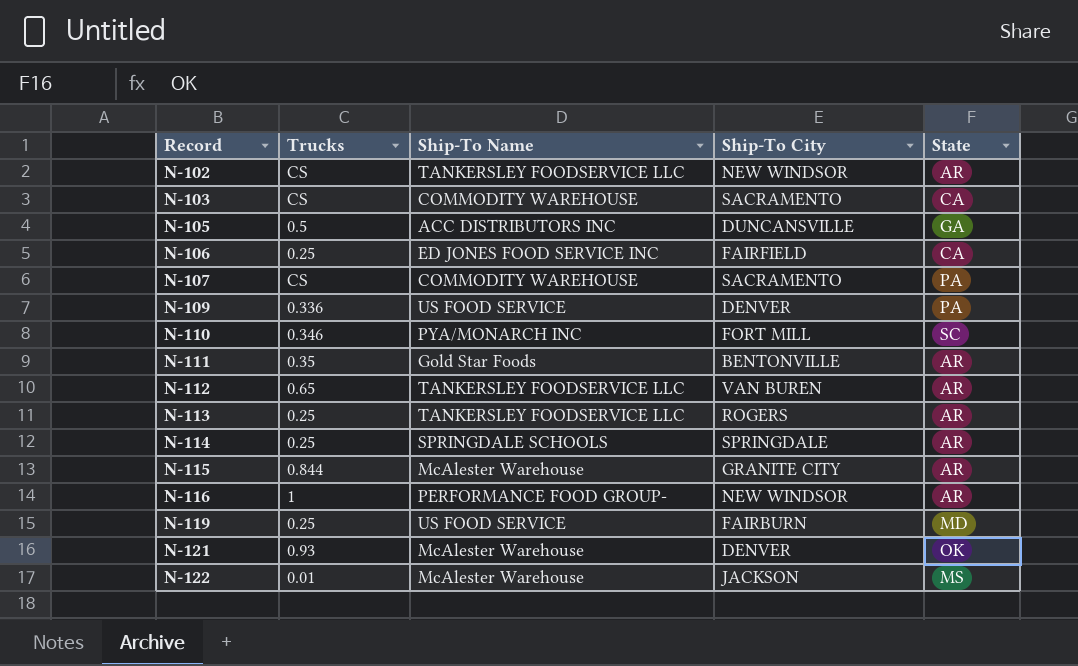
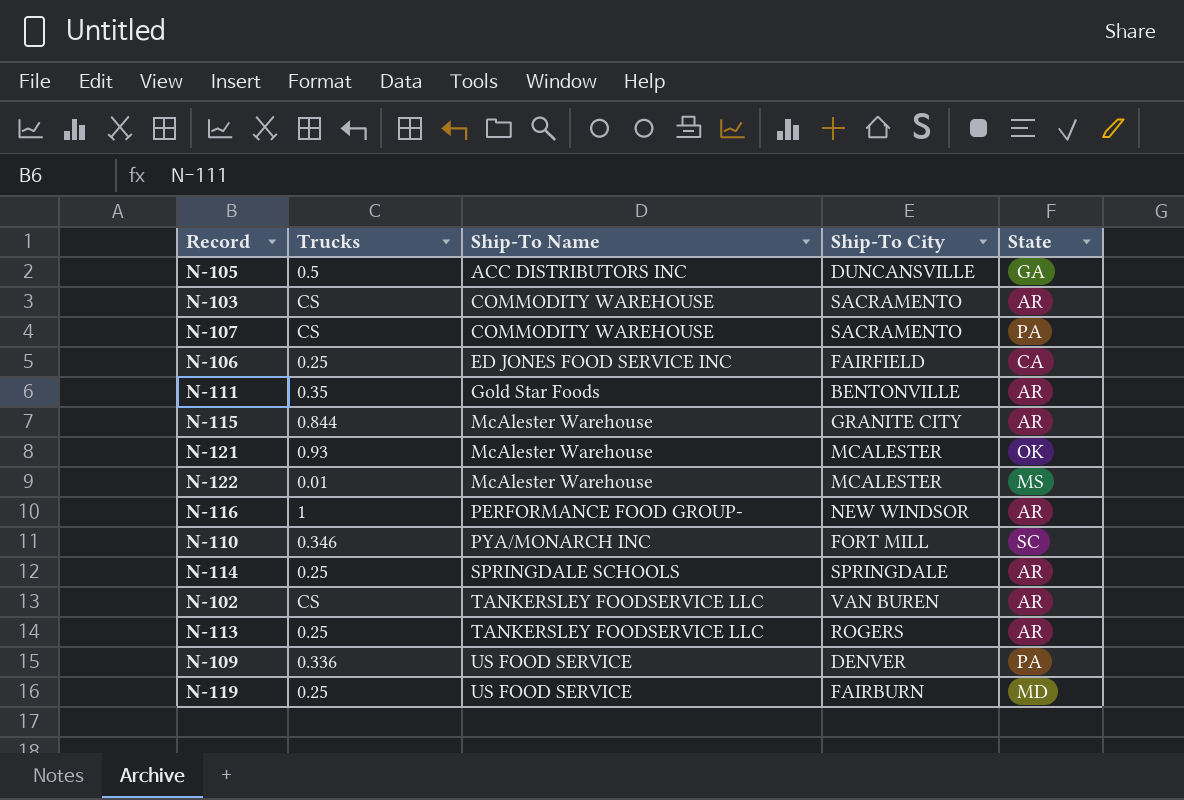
row order: Record ascending -> Ship-To Name ascending
row N-112: 0.65 | TANKERSLEY FOODSERVICE LLC | VAN BUREN | AR -> none
N-103 | State: CA -> AR
N-121 | Ship-To City: DENVER -> MCALESTER
N-122 | Ship-To City: JACKSON -> MCALESTER
N-102 | Ship-To City: NEW WINDSOR -> VAN BUREN

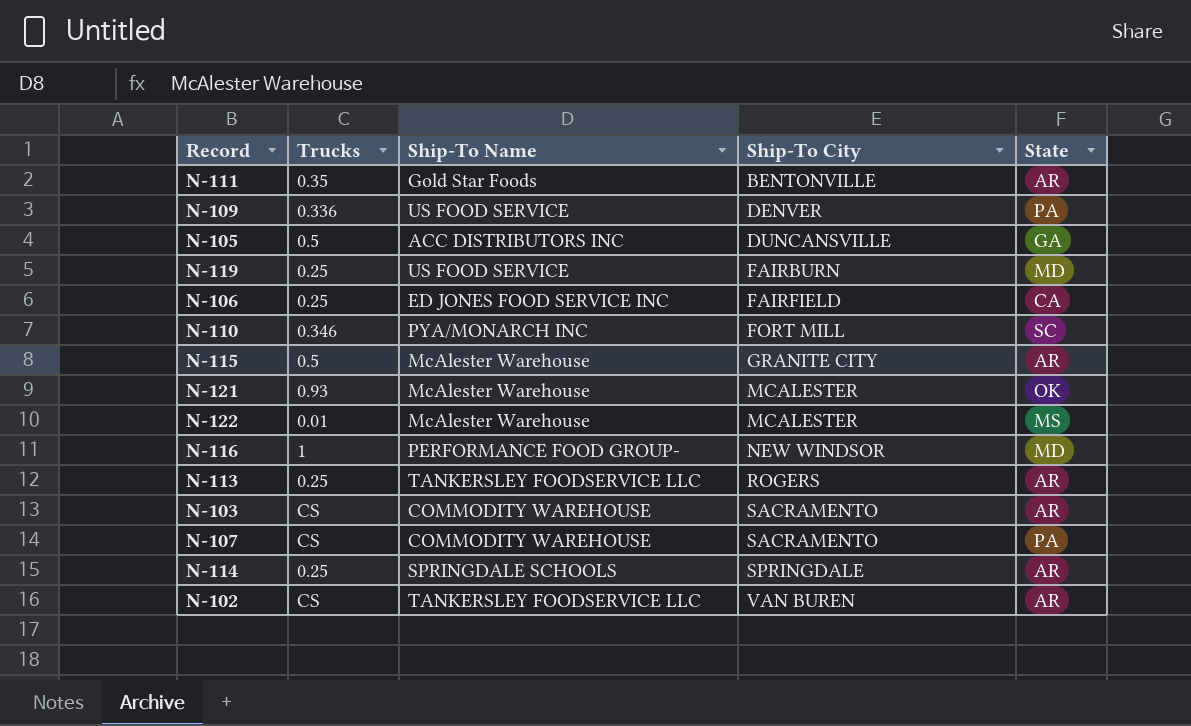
row order: Ship-To Name ascending -> Ship-To City ascending
N-115 | Trucks: 0.844 -> 0.5
N-116 | State: AR -> MD

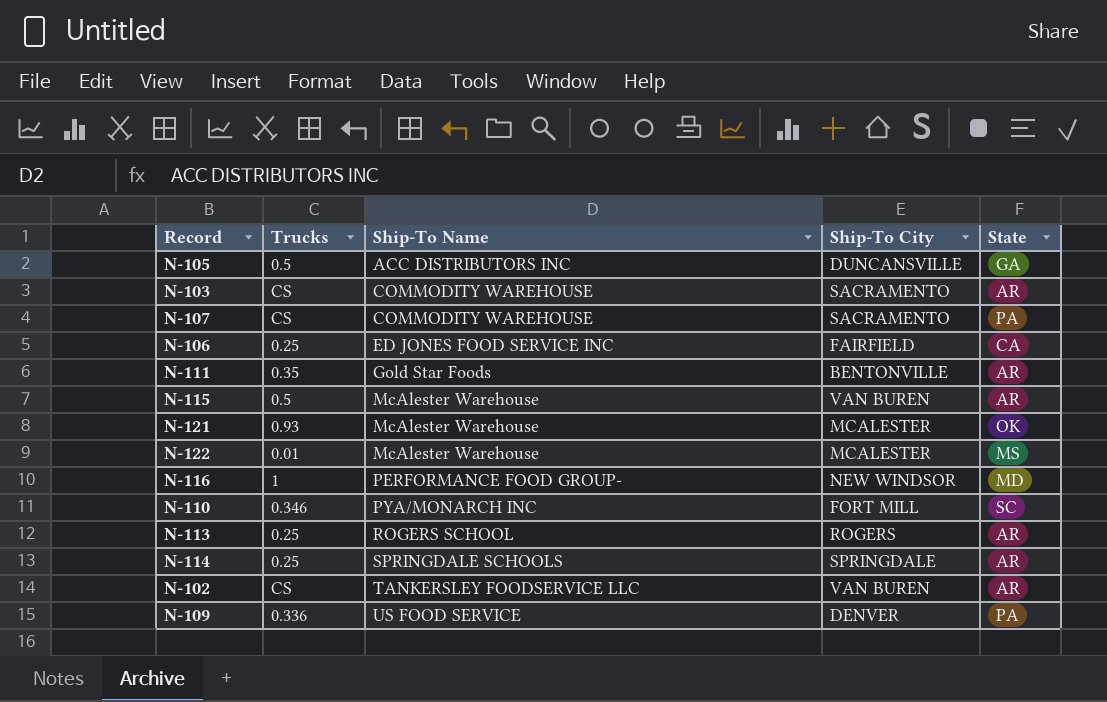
row order: Ship-To City ascending -> Ship-To Name ascending
row N-119: 0.25 | US FOOD SERVICE | FAIRBURN | MD -> none
N-115 | Ship-To City: GRANITE CITY -> VAN BUREN
N-113 | Ship-To Name: TANKERSLEY FOODSERVICE LLC -> ROGERS SCHOOL

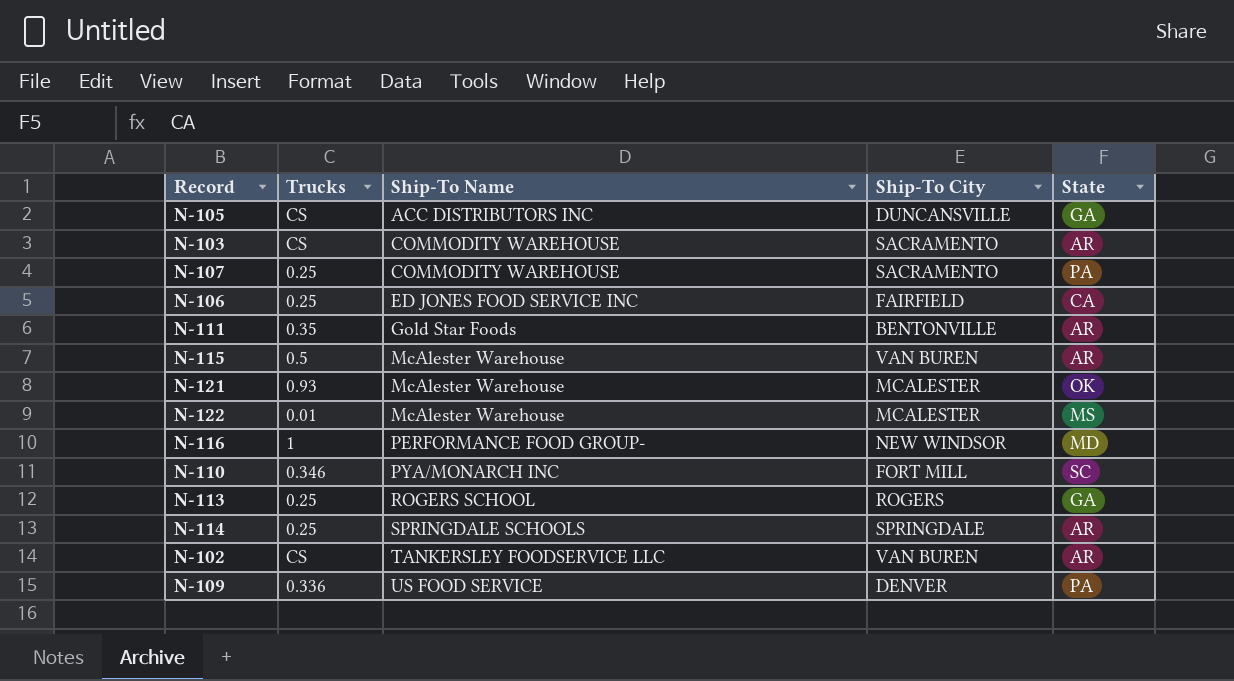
N-105 | Trucks: 0.5 -> CS
N-107 | Trucks: CS -> 0.25
N-113 | State: AR -> GA

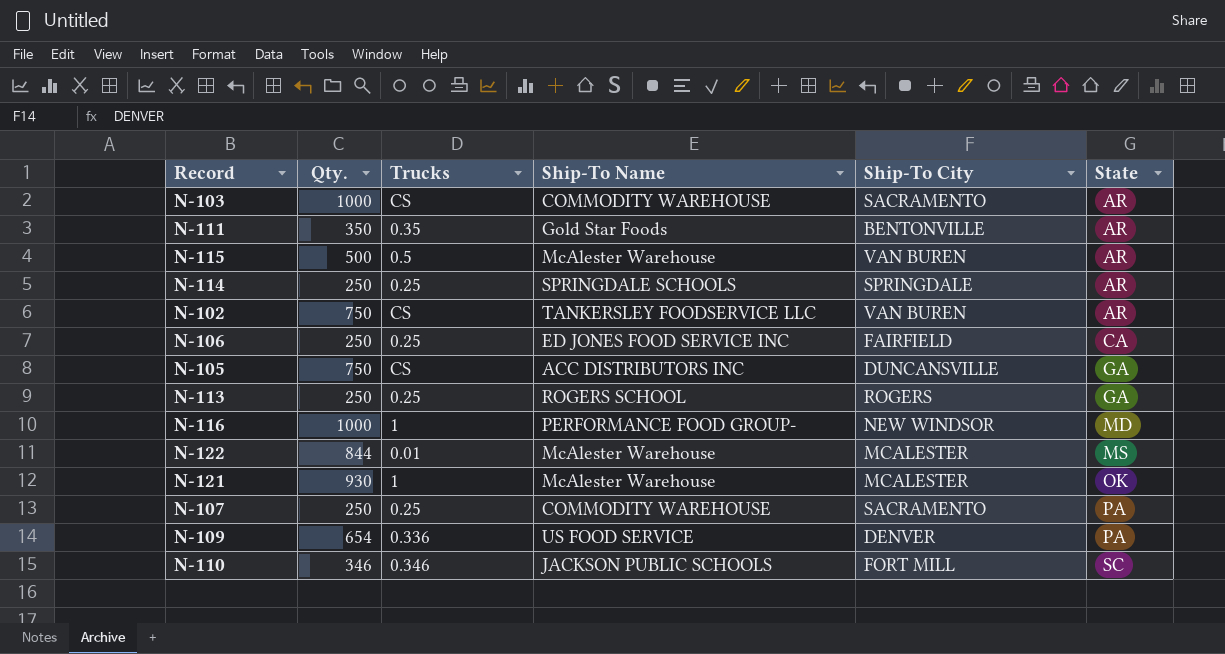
row order: Ship-To Name ascending -> State ascending
column Qty. | position: none -> 2
N-121 | Trucks: 0.93 -> 1
N-110 | Ship-To Name: PYA/MONARCH INC -> JACKSON PUBLIC SCHOOLS

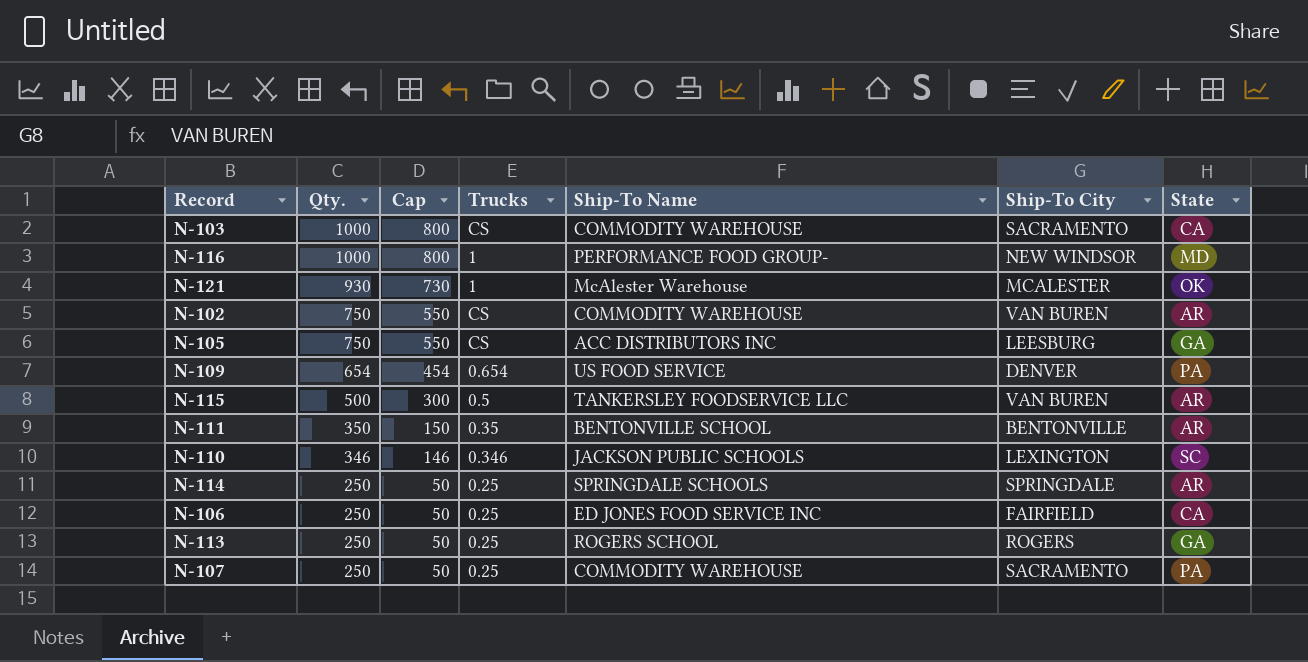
row order: State ascending -> Qty. descending
column Cap | formula: none -> [Qty.] - 200
row N-122: 844 | 0.01 | McAlester Warehouse | MCALESTER | MS -> none
N-103 | State: AR -> CA
N-102 | Ship-To Name: TANKERSLEY FOODSERVICE LLC -> COMMODITY WAREHOUSE
N-105 | Ship-To City: DUNCANSVILLE -> LEESBURG
N-109 | Trucks: 0.336 -> 0.654
N-115 | Ship-To Name: McAlester Warehouse -> TANKERSLEY FOODSERVICE LLC
N-111 | Ship-To Name: Gold Star Foods -> BENTONVILLE SCHOOL
N-110 | Ship-To City: FORT MILL -> LEXINGTON

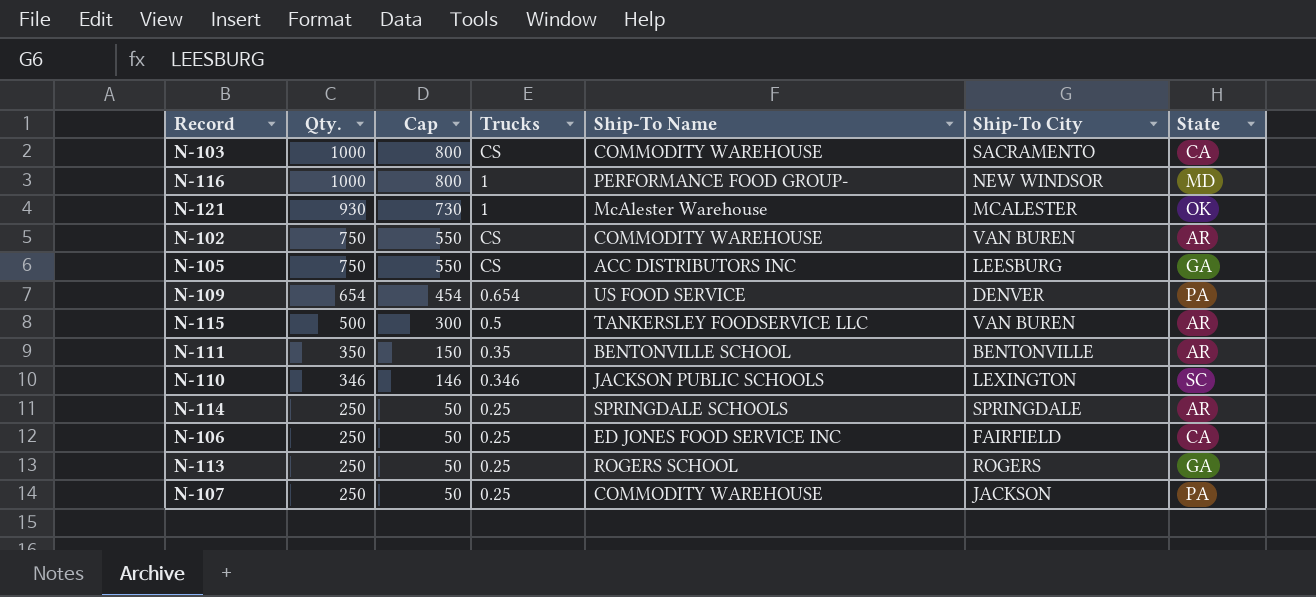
N-107 | Ship-To City: SACRAMENTO -> JACKSON

